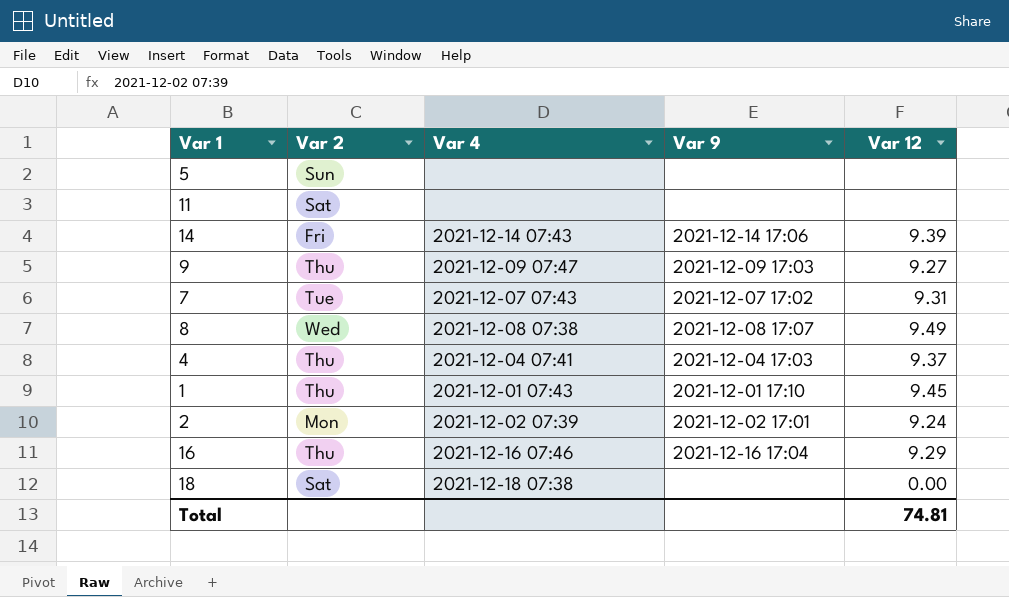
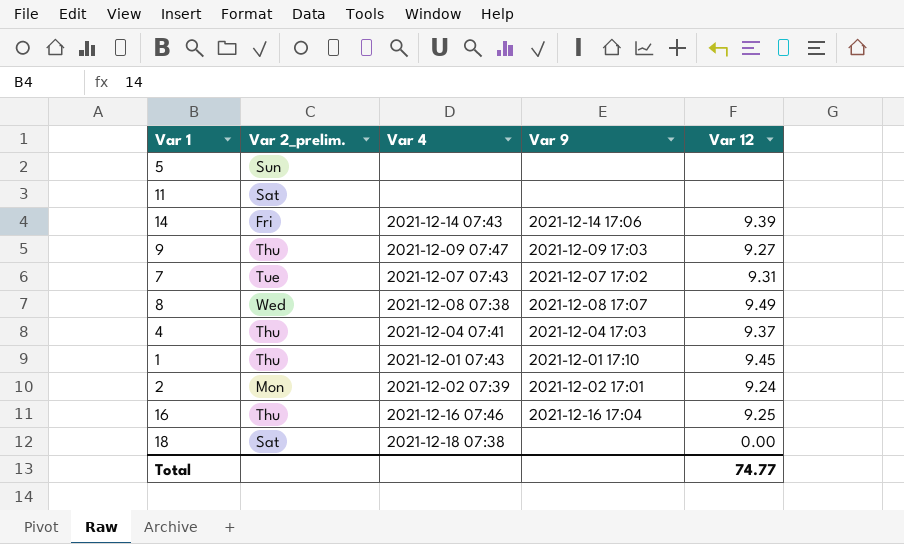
column name: Var 2 -> Var 2_prelim.
16 | Var 12: 9.29 -> 9.25
Total | Var 12: 74.81 -> 74.77

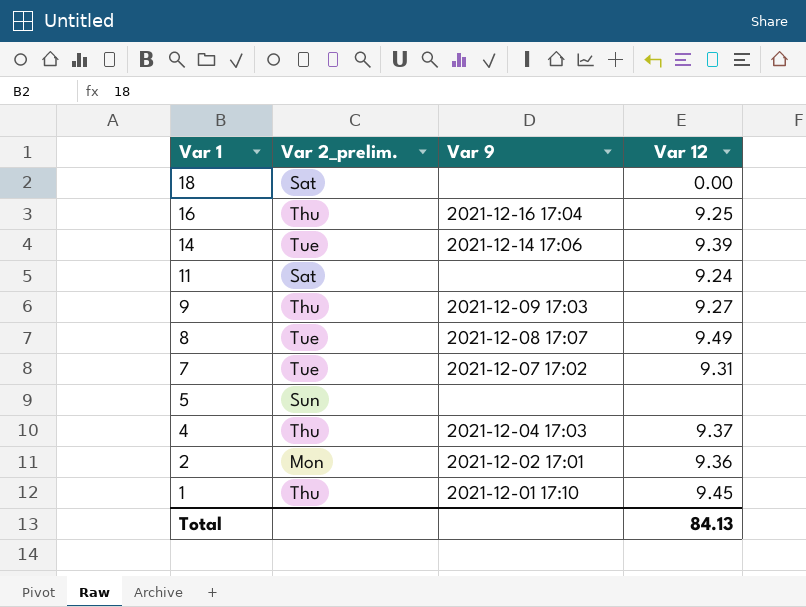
row order: none -> Var 1 descending
column Var 4 | position: 3 -> none
14 | Var 2_prelim.: Fri -> Tue
11 | Var 12: none -> 9.24
8 | Var 2_prelim.: Wed -> Tue
2 | Var 12: 9.24 -> 9.36
Total | Var 12: 74.77 -> 84.13

